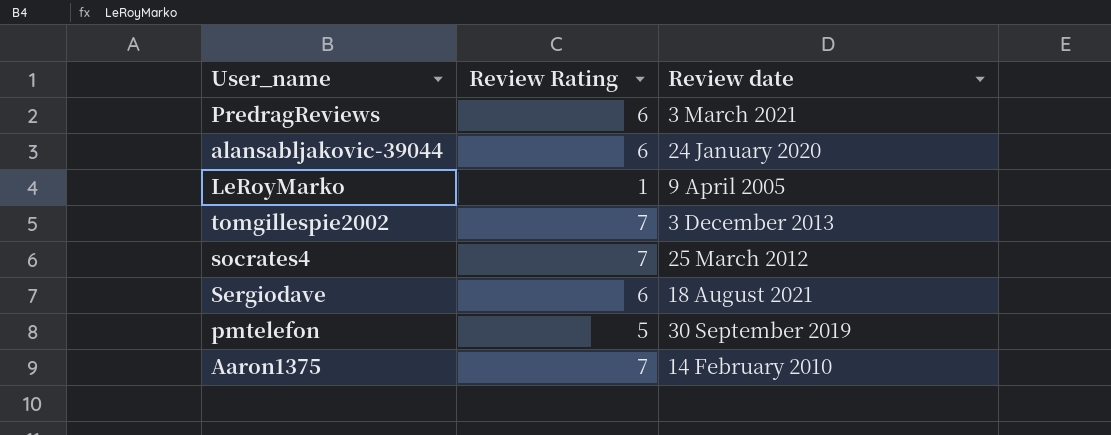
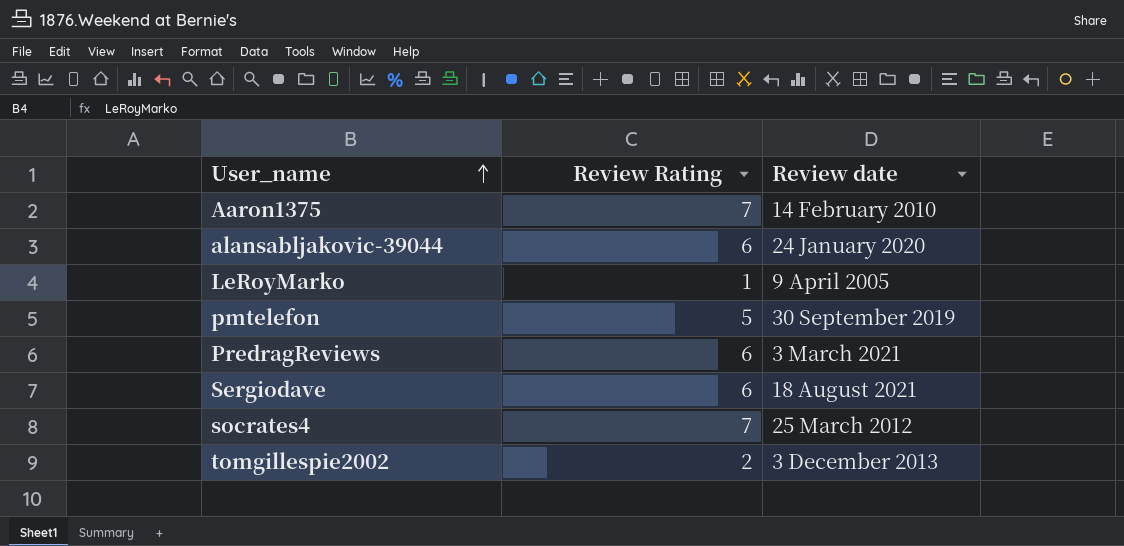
row order: none -> User_name ascending
tomgillespie2002 | Review Rating: 7 -> 2

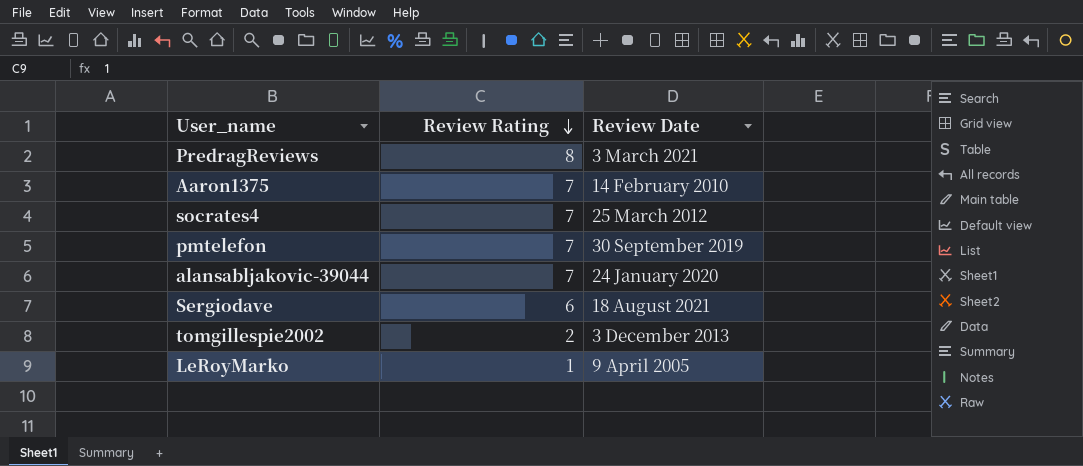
row order: User_name ascending -> Review Rating descending
column name: Review date -> Review Date
PredragReviews | Review Rating: 6 -> 8
pmtelefon | Review Rating: 5 -> 7
alansabljakovic-39044 | Review Rating: 6 -> 7

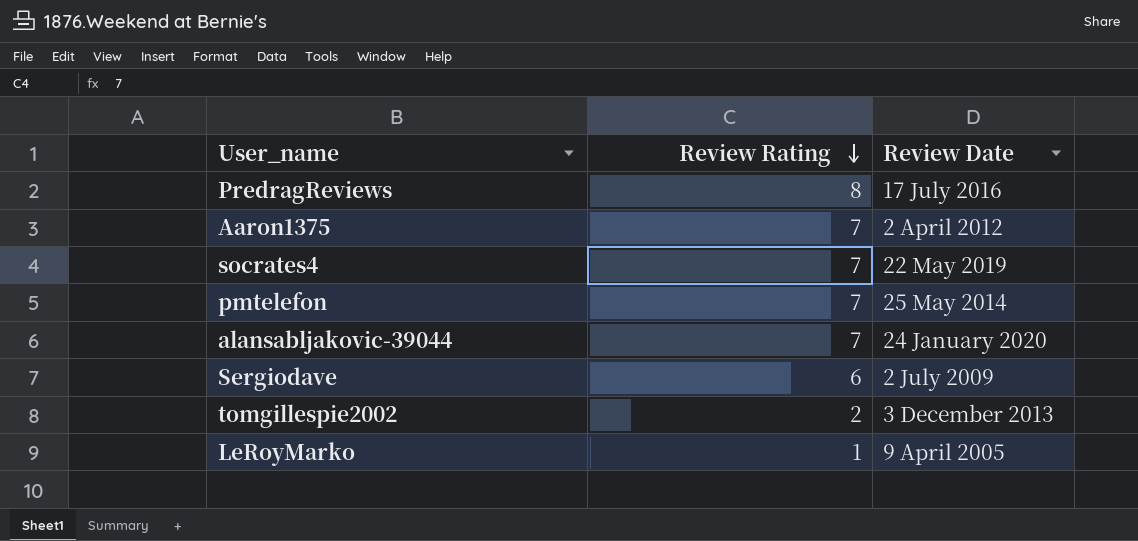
PredragReviews | Review Date: 3 March 2021 -> 17 July 2016
Aaron1375 | Review Date: 14 February 2010 -> 2 April 2012
socrates4 | Review Date: 25 March 2012 -> 22 May 2019
pmtelefon | Review Date: 30 September 2019 -> 25 May 2014
Sergiodave | Review Date: 18 August 2021 -> 2 July 2009

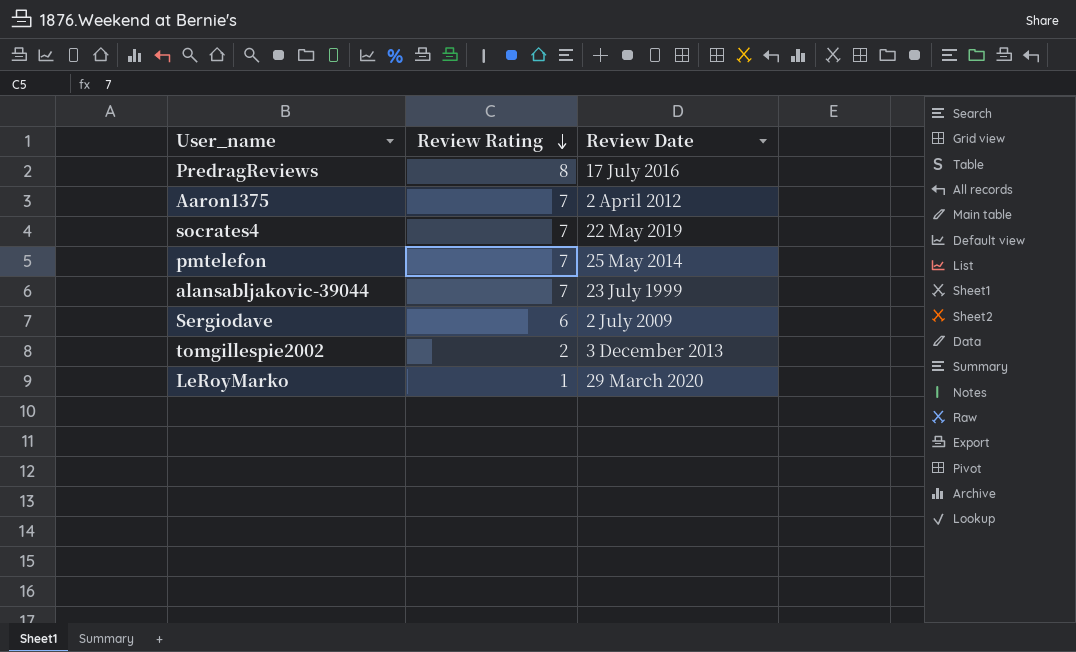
alansabljakovic-39044 | Review Date: 24 January 2020 -> 23 July 1999
LeRoyMarko | Review Date: 9 April 2005 -> 29 March 2020

